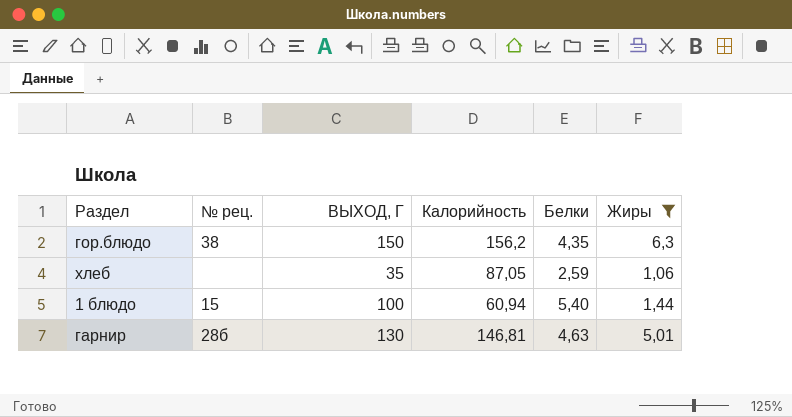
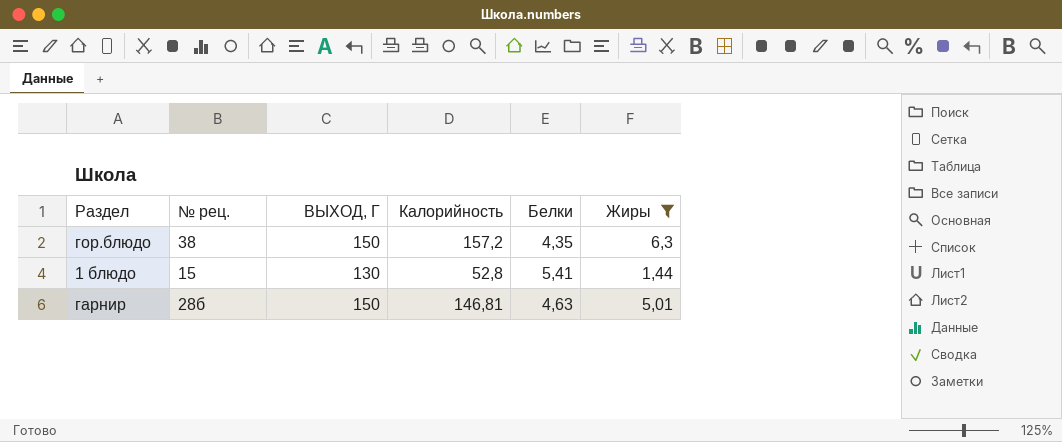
row хлеб: none | 35 | 87,05 | 2,59 | 1,06 -> none
гор.блюдо | Калорийность: 156,2 -> 157,2
1 блюдо | ВЫХОД, Г: 100 -> 130
1 блюдо | Калорийность: 60,94 -> 52,8
1 блюдо | Белки: 5,40 -> 5,41
гарнир | ВЫХОД, Г: 130 -> 150

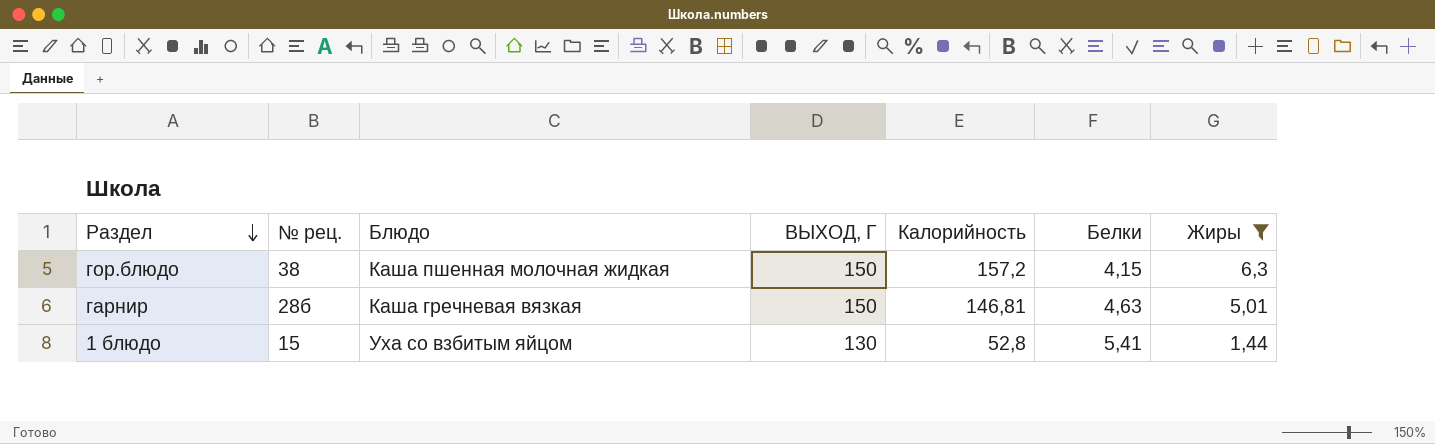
row order: none -> Раздел descending
column Блюдо | position: none -> 3
гор.блюдо | Белки: 4,35 -> 4,15

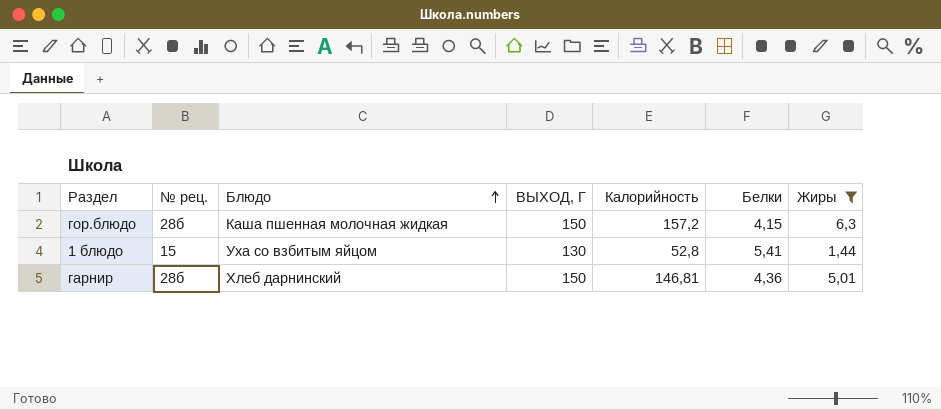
row order: Раздел descending -> Блюдо ascending
гор.блюдо | № рец.: 38 -> 28б
гарнир | Блюдо: Каша гречневая вязкая -> Хлеб дарнинский
гарнир | Белки: 4,63 -> 4,36

